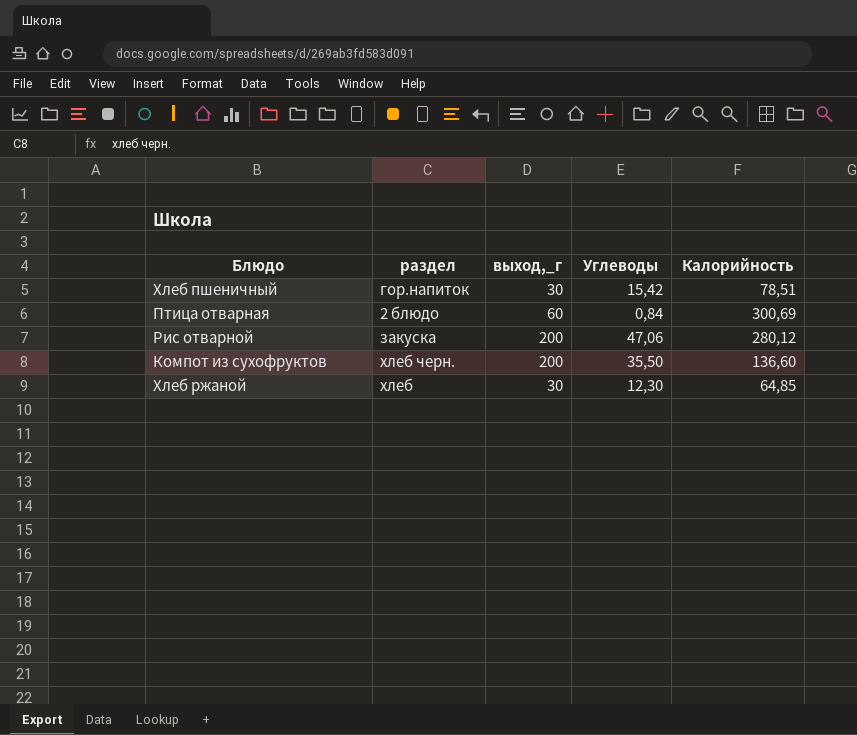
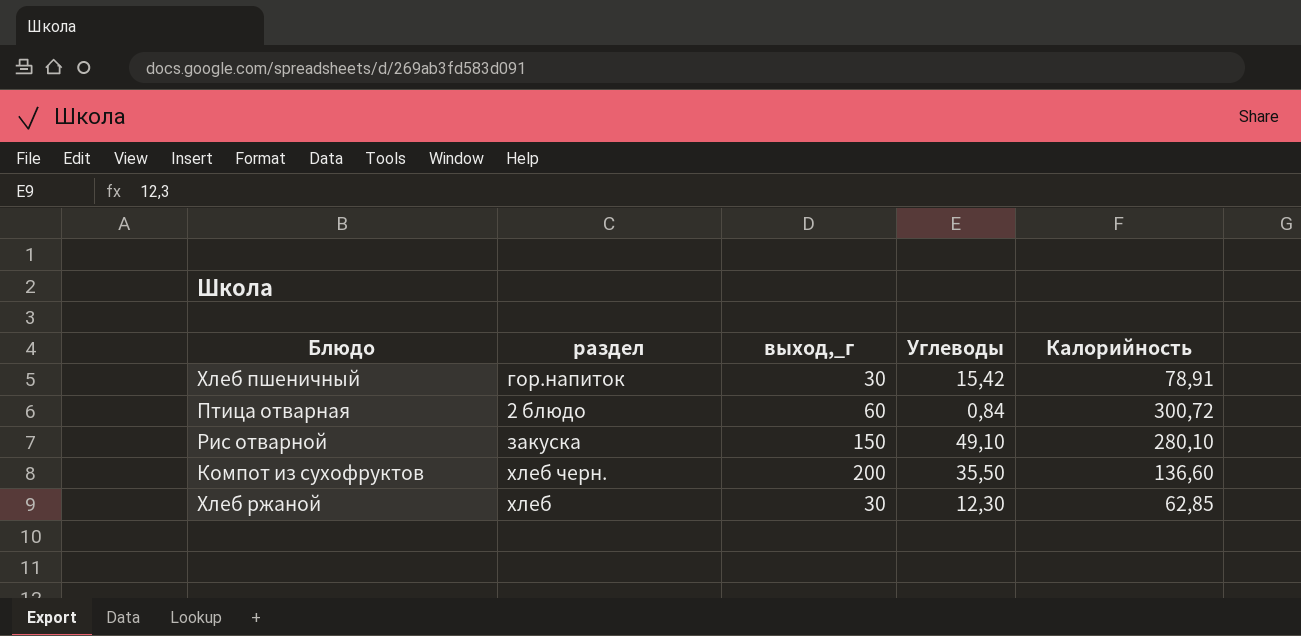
Хлеб пшеничный | Калорийность: 78,51 -> 78,91
Птица отварная | Калорийность: 300,69 -> 300,72
Рис отварной | выход,_г: 200 -> 150
Рис отварной | Углеводы: 47,06 -> 49,10
Рис отварной | Калорийность: 280,12 -> 280,10
Хлеб ржаной | Калорийность: 64,85 -> 62,85

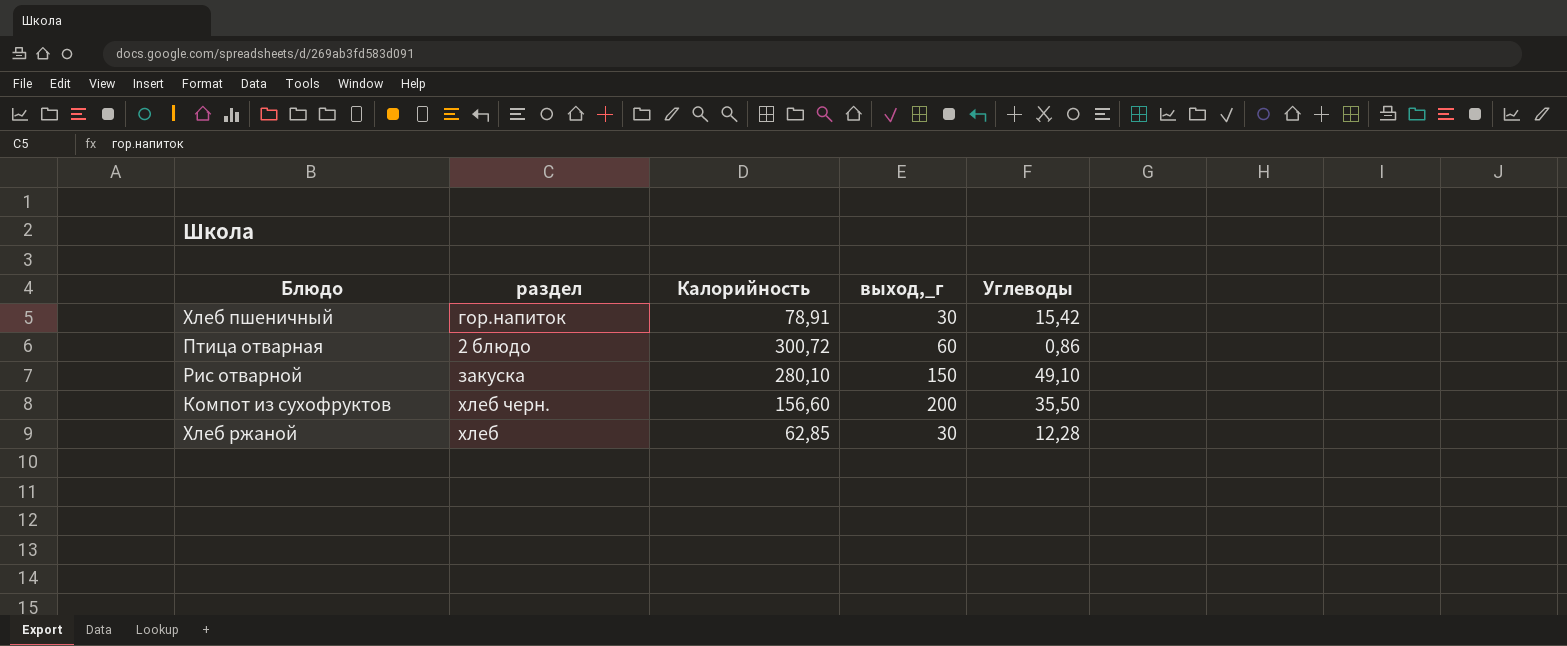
column Калорийность | position: 5 -> 3
Птица отварная | Углеводы: 0,84 -> 0,86
Компот из сухофруктов | Калорийность: 136,60 -> 156,60
Хлеб ржаной | Углеводы: 12,30 -> 12,28

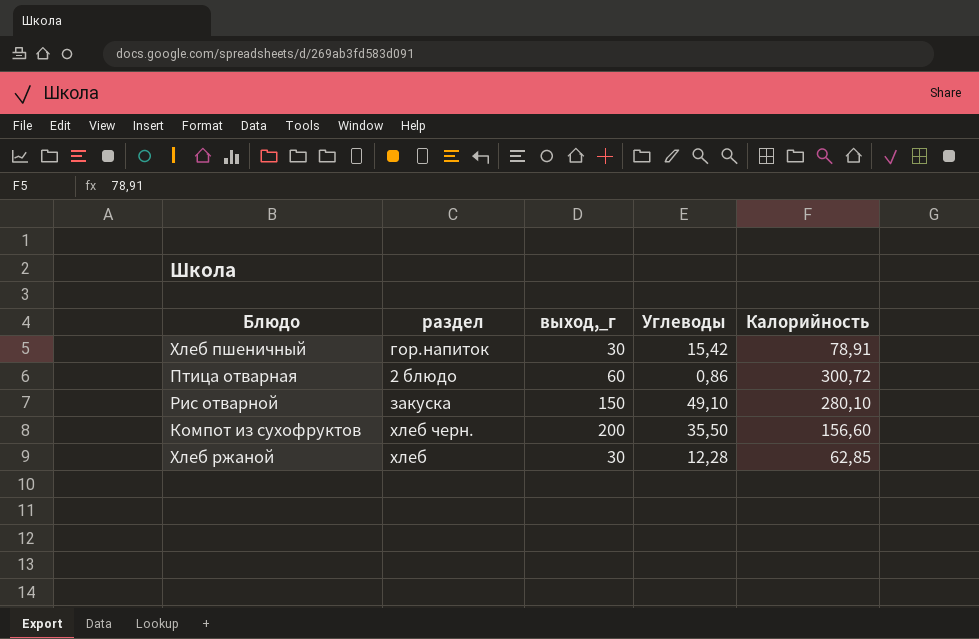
column Калорийность | position: 3 -> 5

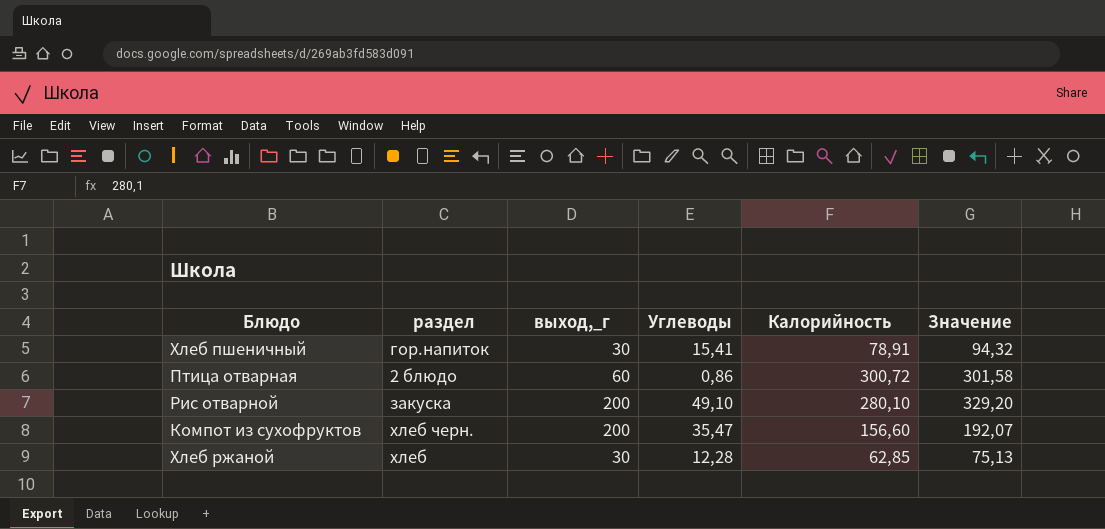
column Значение | formula: none -> [Углеводы] + [Калорийность]
Хлеб пшеничный | Углеводы: 15,42 -> 15,41
Рис отварной | выход,_г: 150 -> 200
Компот из сухофруктов | Углеводы: 35,50 -> 35,47

